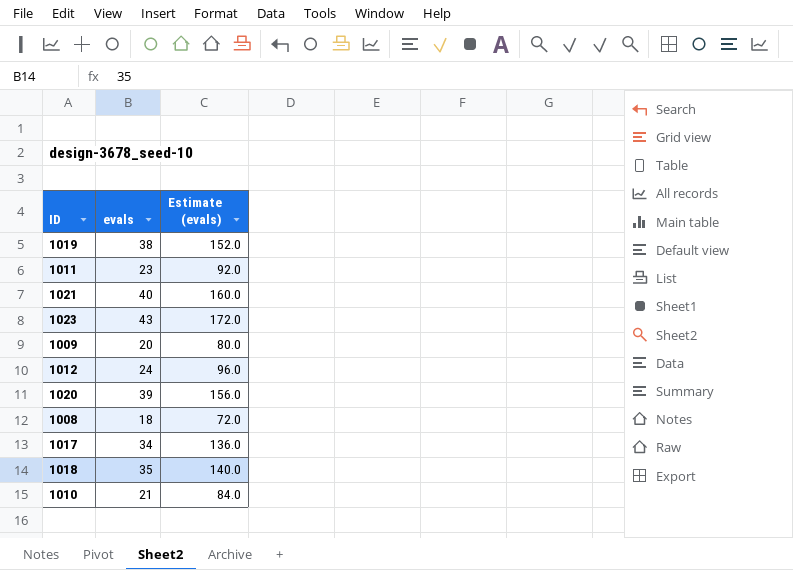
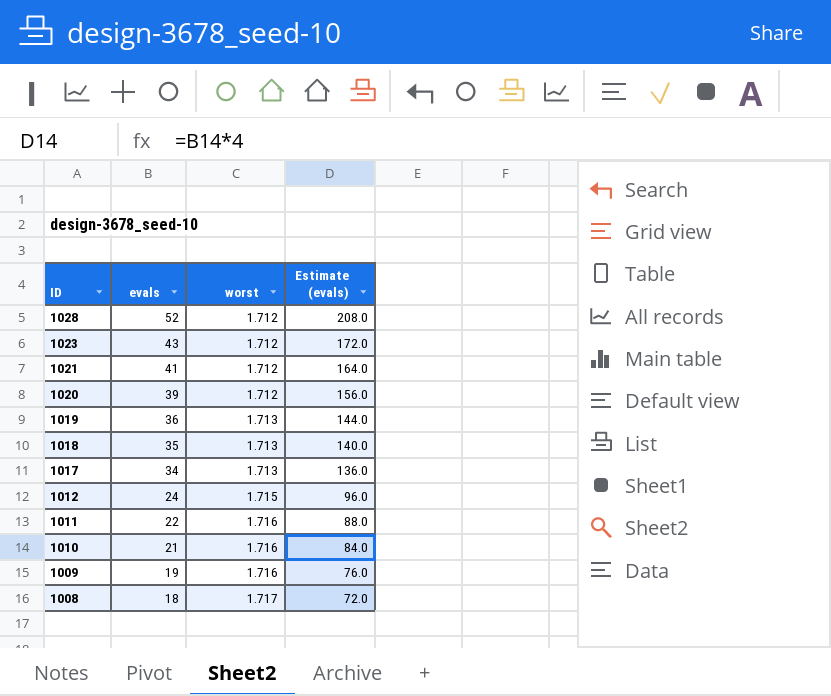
row order: none -> ID descending
column worst | position: none -> 3
row 1028: none -> 52 | 1.712 | 208.0
1021 | evals: 40 -> 41
1021 | Estimate (evals): 160.0 -> 164.0
1019 | evals: 38 -> 36
1019 | Estimate (evals): 152.0 -> 144.0
1011 | evals: 23 -> 22
1011 | Estimate (evals): 92.0 -> 88.0
1009 | evals: 20 -> 19
1009 | Estimate (evals): 80.0 -> 76.0

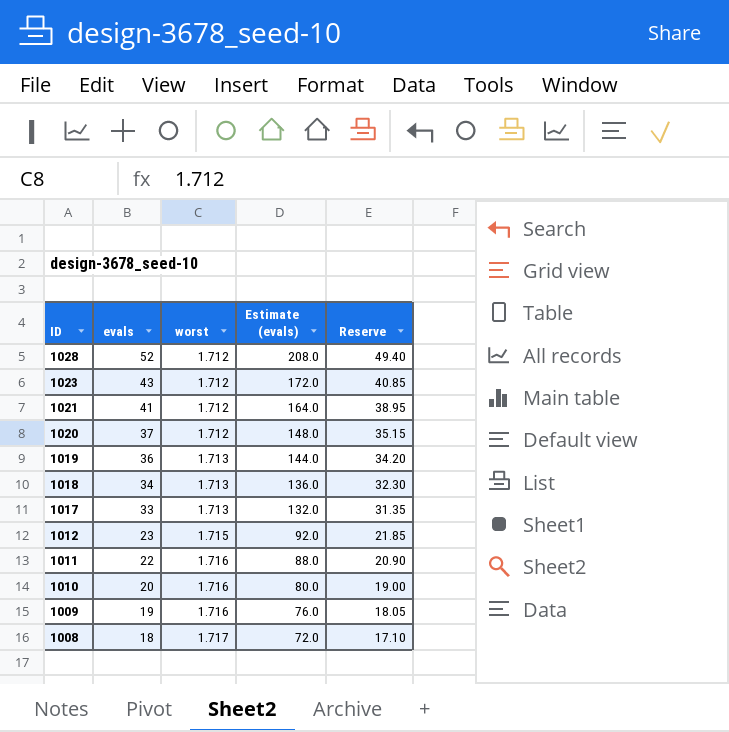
column Reserve | formula: none -> [evals] * 0.95
1020 | evals: 39 -> 37
1020 | Estimate (evals): 156.0 -> 148.0
1018 | evals: 35 -> 34
1018 | Estimate (evals): 140.0 -> 136.0
1017 | evals: 34 -> 33
1017 | Estimate (evals): 136.0 -> 132.0
1012 | evals: 24 -> 23
1012 | Estimate (evals): 96.0 -> 92.0
1010 | evals: 21 -> 20
1010 | Estimate (evals): 84.0 -> 80.0

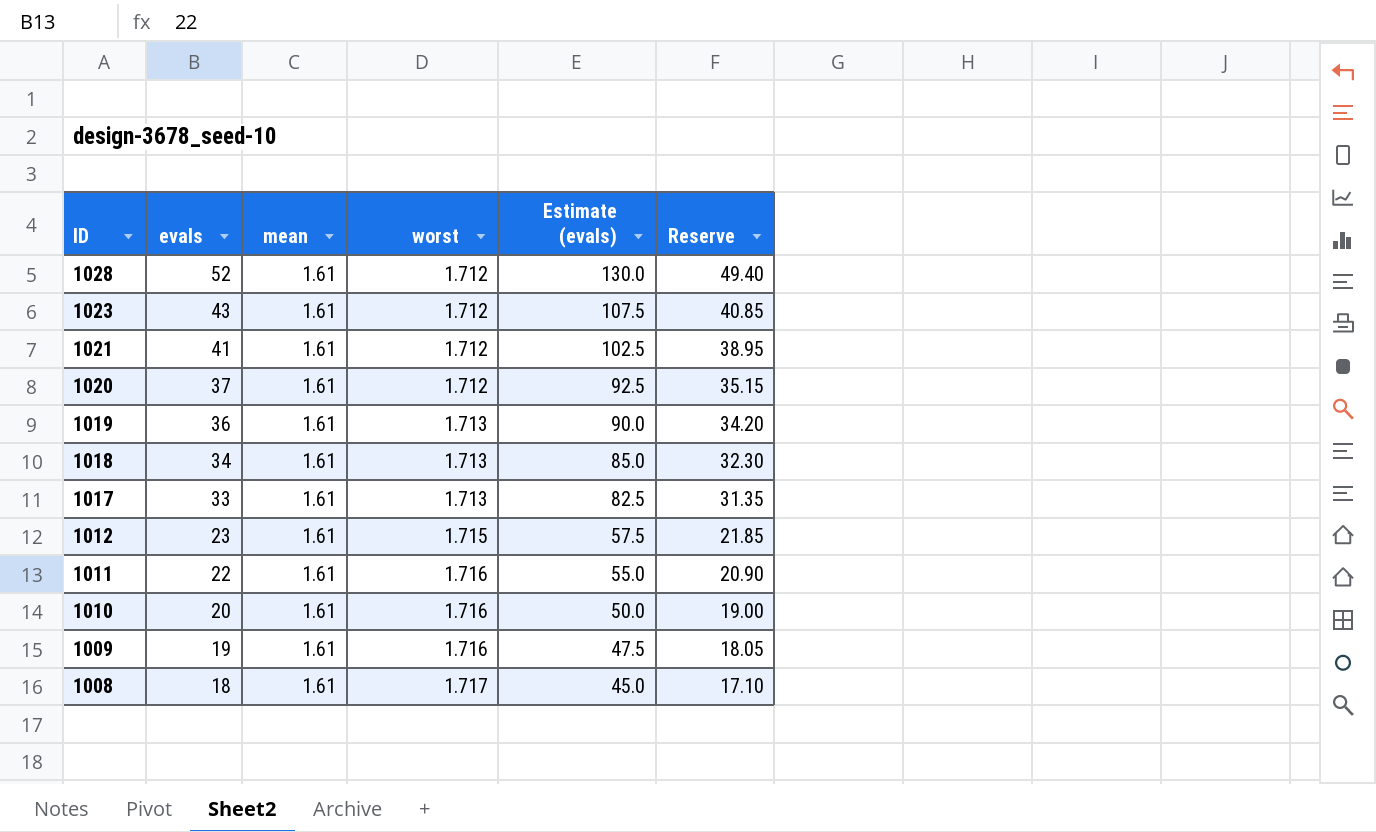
column mean | position: none -> 3
column Estimate (evals) | formula: [evals] * 4 -> [evals] * 2.5

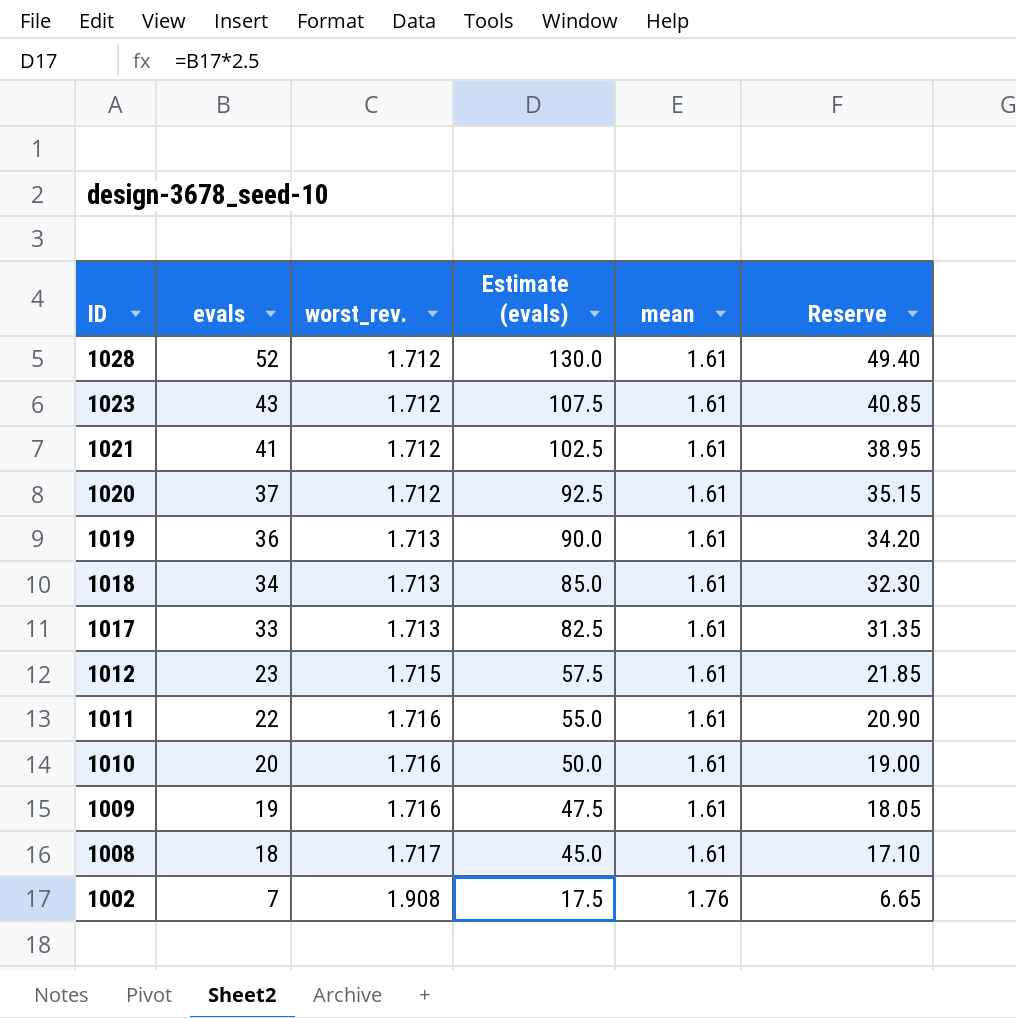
column name: worst -> worst_rev.
column mean | position: 3 -> 5
row 1002: none -> 7 | 1.908 | 17.5 | 1.76 | 6.65

